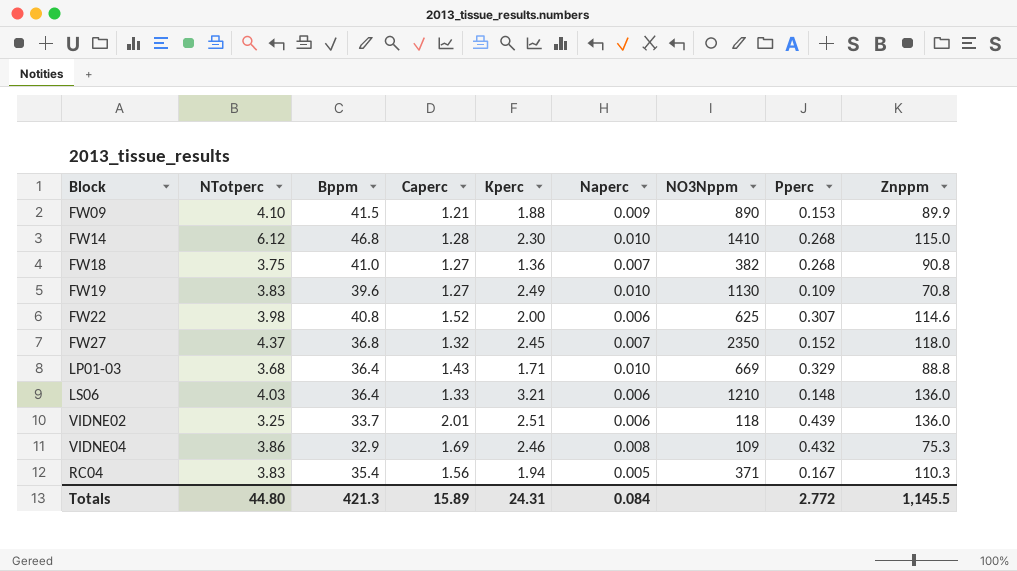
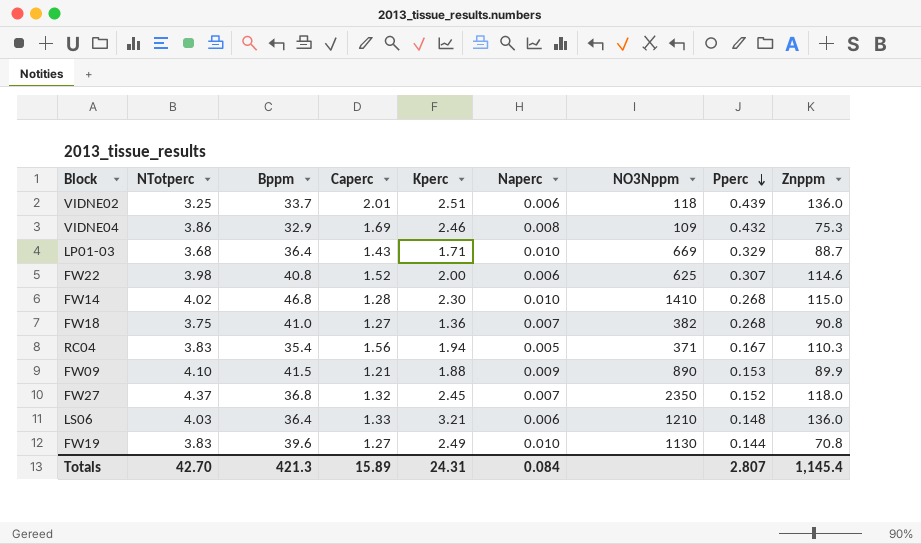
row order: none -> Pperc descending
LP01-03 | Znppm: 88.8 -> 88.7
FW14 | NTotperc: 6.12 -> 4.02
FW19 | Pperc: 0.109 -> 0.144
Totals | NTotperc: 44.80 -> 42.70
Totals | Pperc: 2.772 -> 2.807
Totals | Znppm: 1,145.5 -> 1,145.4

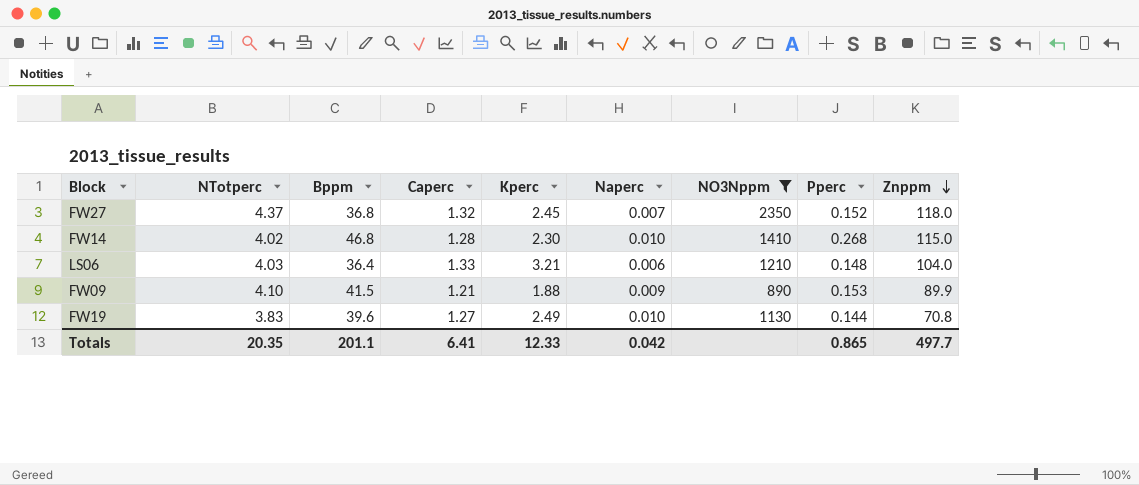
filter: none -> NO3Nppm >= 890
row order: Pperc descending -> Znppm descending
LS06 | Znppm: 136.0 -> 104.0
Totals | NTotperc: 42.70 -> 20.35
Totals | Bppm: 421.3 -> 201.1
Totals | Caperc: 15.89 -> 6.41
Totals | Kperc: 24.31 -> 12.33
Totals | Naperc: 0.084 -> 0.042
Totals | Pperc: 2.807 -> 0.865
Totals | Znppm: 1,145.4 -> 497.7

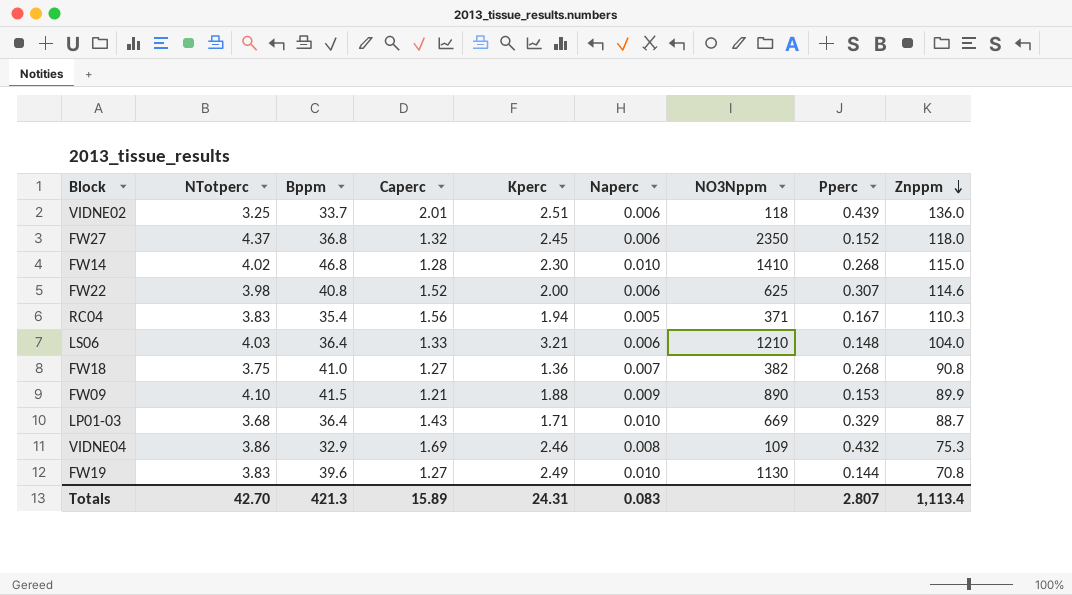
filter: NO3Nppm >= 890 -> none
FW27 | Naperc: 0.007 -> 0.006
Totals | NTotperc: 20.35 -> 42.70
Totals | Bppm: 201.1 -> 421.3
Totals | Caperc: 6.41 -> 15.89
Totals | Kperc: 12.33 -> 24.31
Totals | Naperc: 0.042 -> 0.083
Totals | Pperc: 0.865 -> 2.807
Totals | Znppm: 497.7 -> 1,113.4

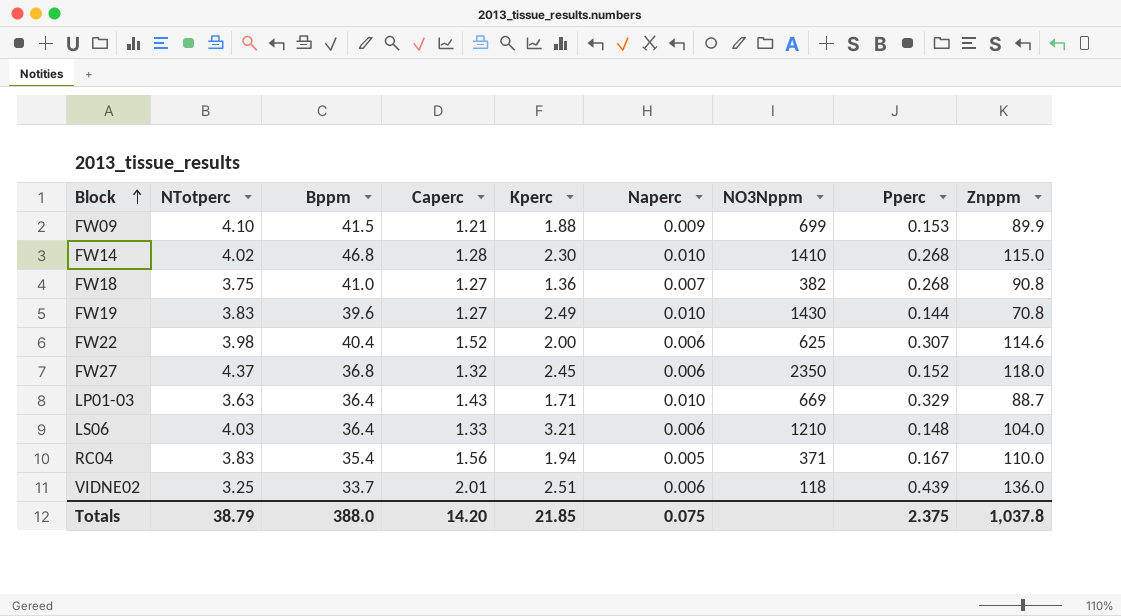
row order: Znppm descending -> Block ascending
row VIDNE04: 3.86 | 32.9 | 1.69 | 2.46 | 0.008 | 109 | 0.432 | 75.3 -> none
FW09 | NO3Nppm: 890 -> 699
FW19 | NO3Nppm: 1130 -> 1430
FW22 | Bppm: 40.8 -> 40.4
LP01-03 | NTotperc: 3.68 -> 3.63
RC04 | Znppm: 110.3 -> 110.0
Totals | NTotperc: 42.70 -> 38.79
Totals | Bppm: 421.3 -> 388.0
Totals | Caperc: 15.89 -> 14.20
Totals | Kperc: 24.31 -> 21.85
Totals | Naperc: 0.083 -> 0.075
Totals | Pperc: 2.807 -> 2.375
Totals | Znppm: 1,113.4 -> 1,037.8

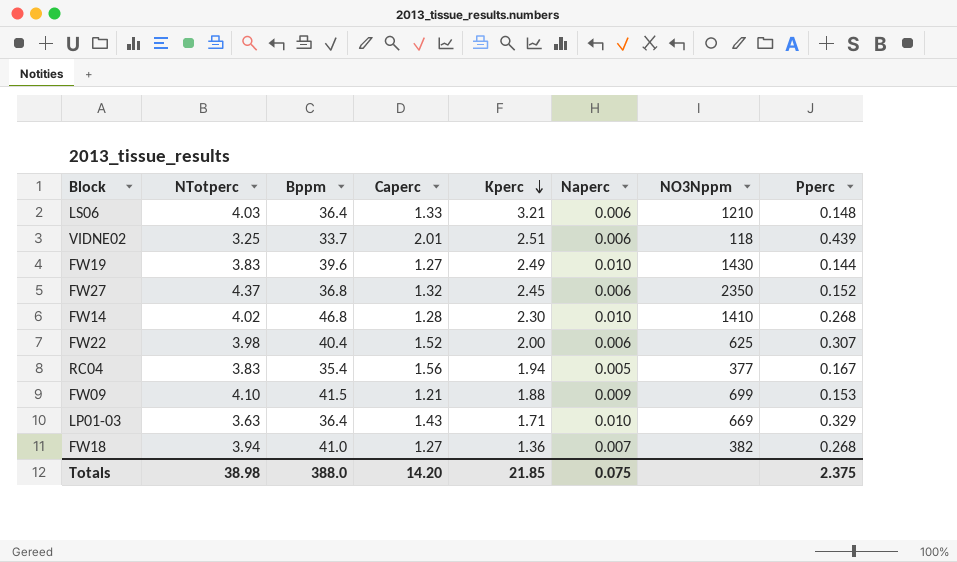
row order: Block ascending -> Kperc descending
column Znppm | position: 9 -> none
RC04 | NO3Nppm: 371 -> 377
FW18 | NTotperc: 3.75 -> 3.94
Totals | NTotperc: 38.79 -> 38.98

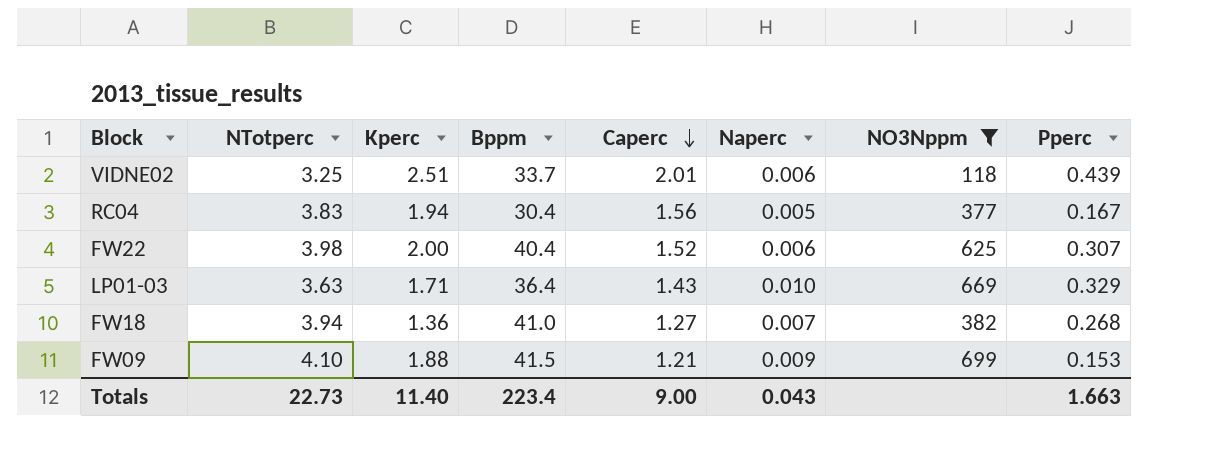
filter: none -> NO3Nppm <= 699
row order: Kperc descending -> Caperc descending
column Kperc | position: 5 -> 3
RC04 | Bppm: 35.4 -> 30.4
Totals | NTotperc: 38.98 -> 22.73
Totals | Kperc: 21.85 -> 11.40
Totals | Bppm: 388.0 -> 223.4
Totals | Caperc: 14.20 -> 9.00
Totals | Naperc: 0.075 -> 0.043
Totals | Pperc: 2.375 -> 1.663

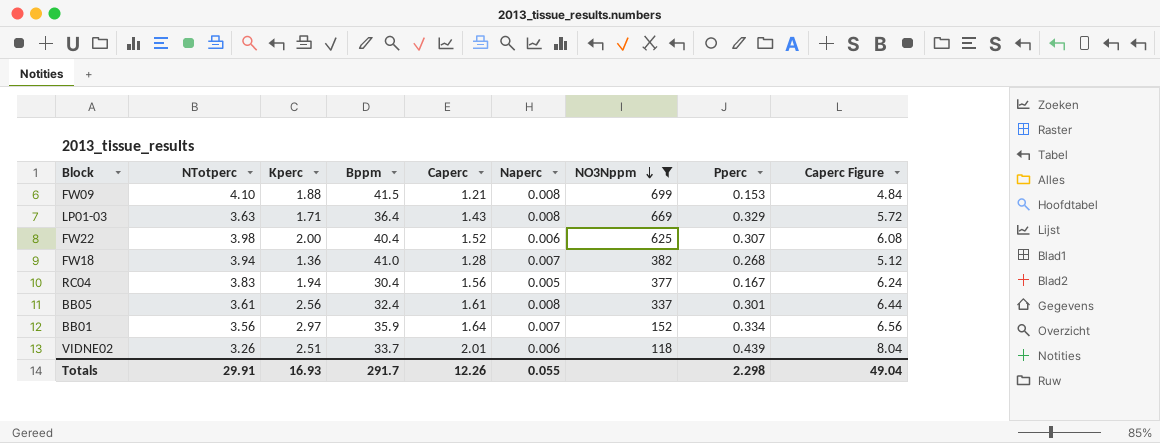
row order: Caperc descending -> NO3Nppm descending
column Caperc Figure | formula: none -> [Caperc] * 4
FW09 | Naperc: 0.009 -> 0.008
LP01-03 | Naperc: 0.010 -> 0.008
FW18 | Caperc: 1.27 -> 1.28
row BB05: none -> 3.61 | 2.56 | 32.4 | 1.61 | 0.008 | 337 | 0.301 | 6.44
row BB01: none -> 3.56 | 2.97 | 35.9 | 1.64 | 0.007 | 152 | 0.334 | 6.56
VIDNE02 | NTotperc: 3.25 -> 3.26
Totals | NTotperc: 22.73 -> 29.91
Totals | Kperc: 11.40 -> 16.93
Totals | Bppm: 223.4 -> 291.7
Totals | Caperc: 9.00 -> 12.26
Totals | Naperc: 0.043 -> 0.055
Totals | Pperc: 1.663 -> 2.298

